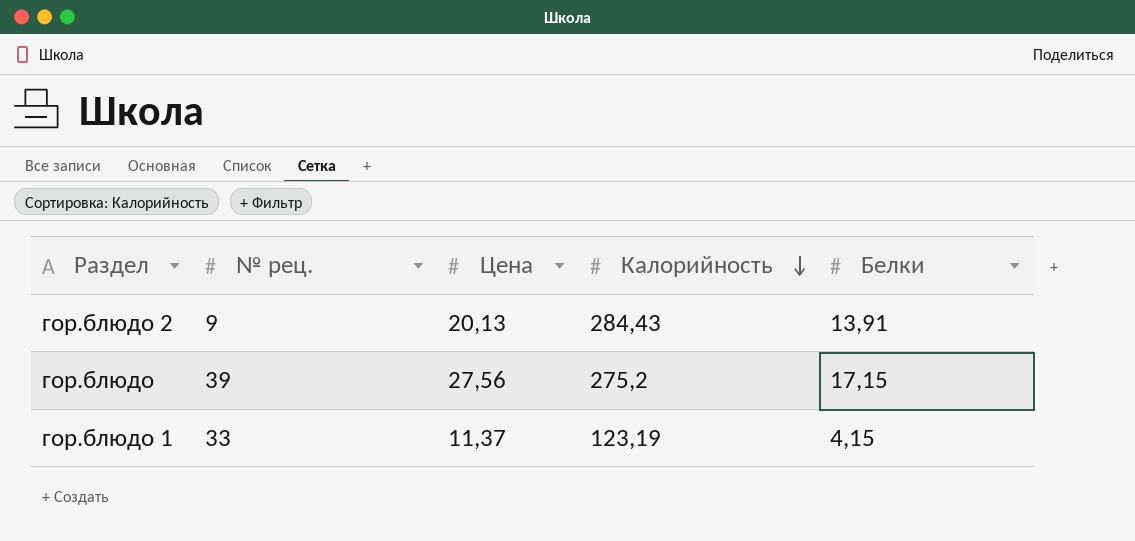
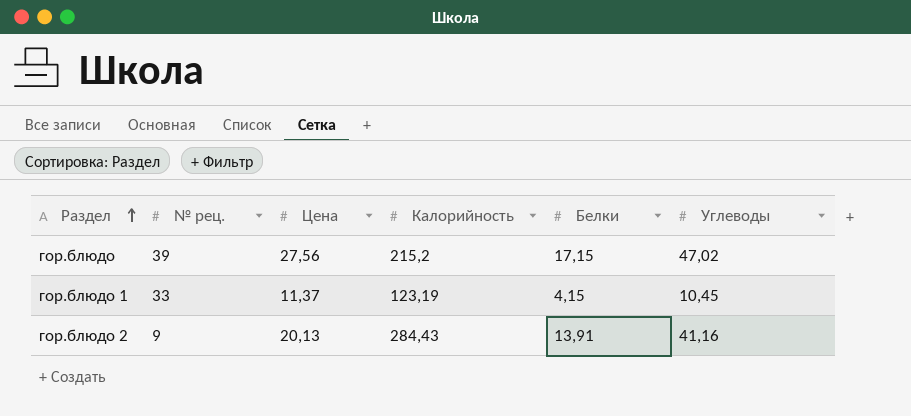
row order: Калорийность descending -> Раздел ascending
column Углеводы | position: none -> 6
гор.блюдо | Калорийность: 275,2 -> 215,2

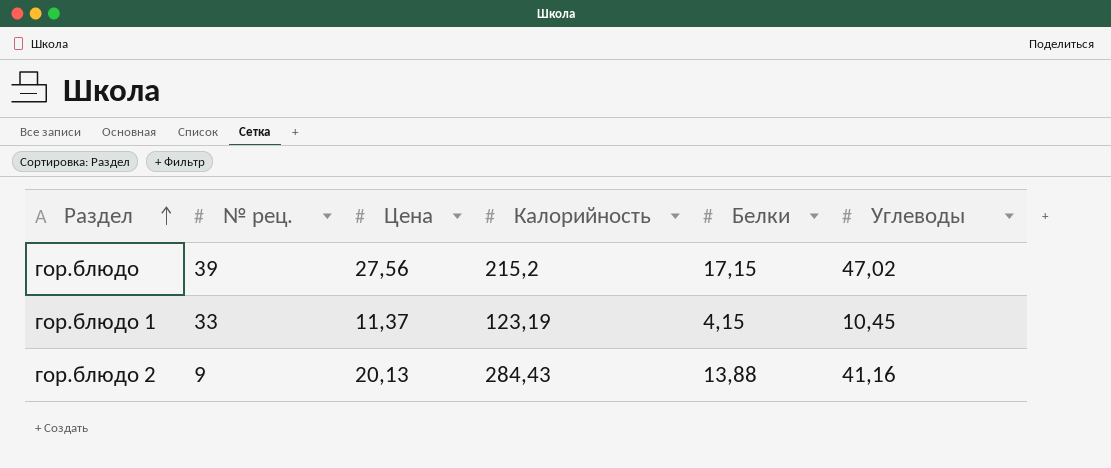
гор.блюдо 2 | Белки: 13,91 -> 13,88

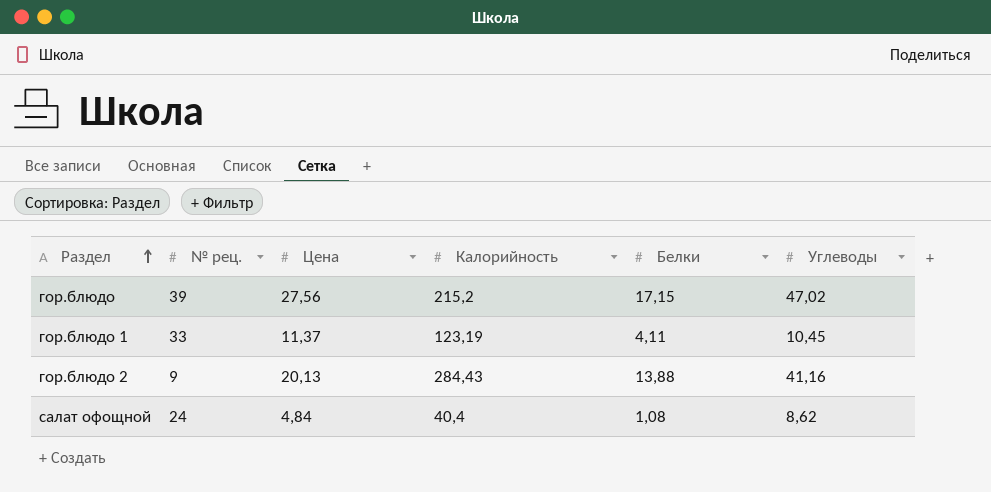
гор.блюдо 1 | Белки: 4,15 -> 4,11
row салат офощной: none -> 24 | 4,84 | 40,4 | 1,08 | 8,62

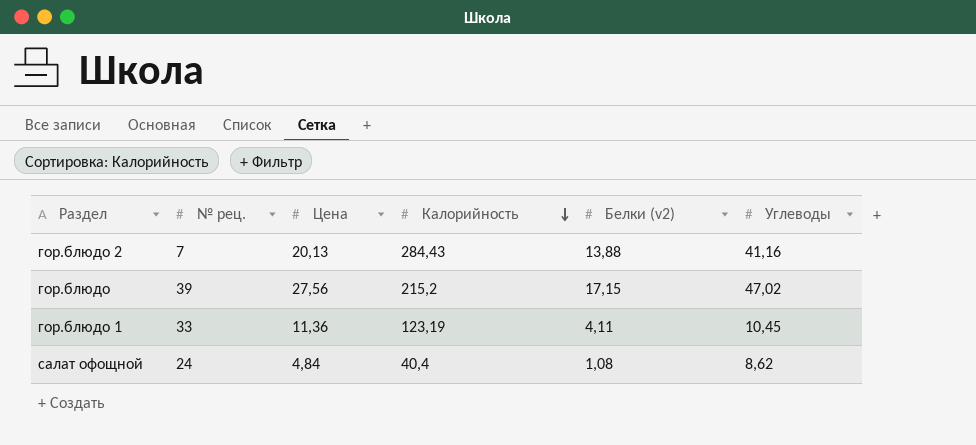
row order: Раздел ascending -> Калорийность descending
column name: Белки -> Белки (v2)
гор.блюдо 2 | № рец.: 9 -> 7
гор.блюдо 1 | Цена: 11,37 -> 11,36

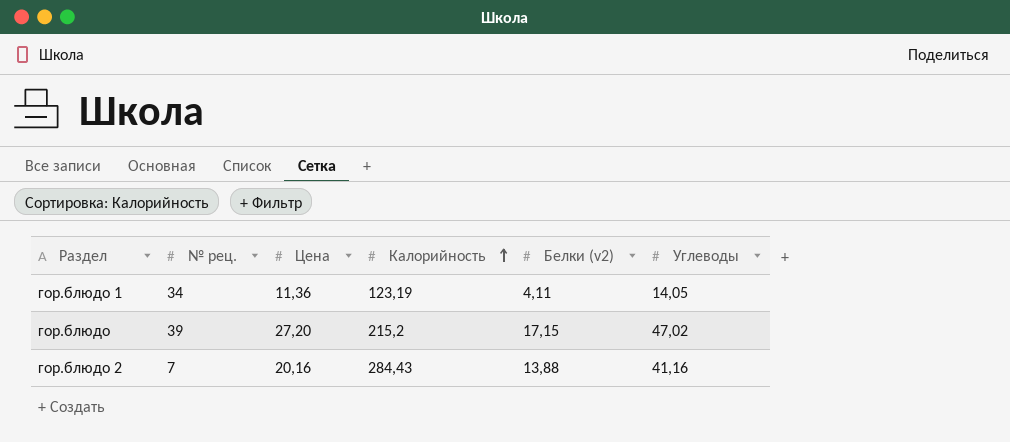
row order: Калорийность descending -> Калорийность ascending
row салат офощной: 24 | 4,84 | 40,4 | 1,08 | 8,62 -> none
гор.блюдо 1 | № рец.: 33 -> 34
гор.блюдо 1 | Углеводы: 10,45 -> 14,05
гор.блюдо | Цена: 27,56 -> 27,20
гор.блюдо 2 | Цена: 20,13 -> 20,16

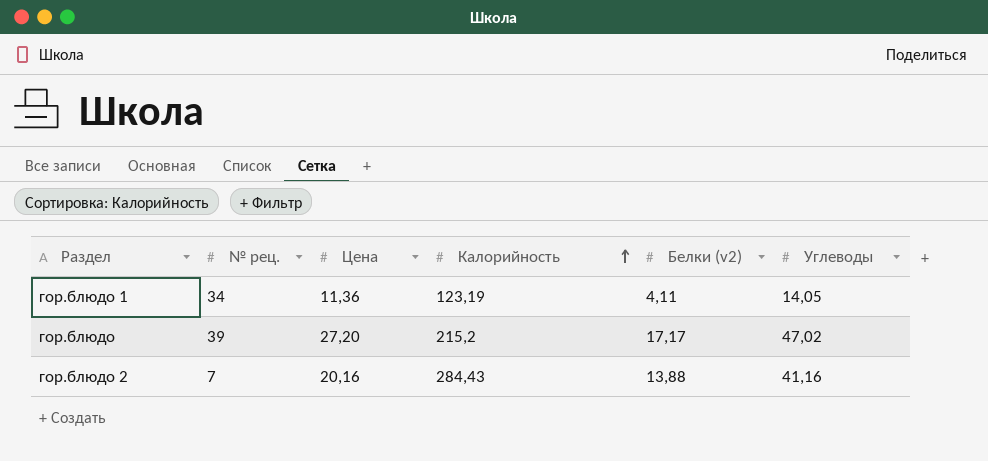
гор.блюдо | Белки (v2): 17,15 -> 17,17

